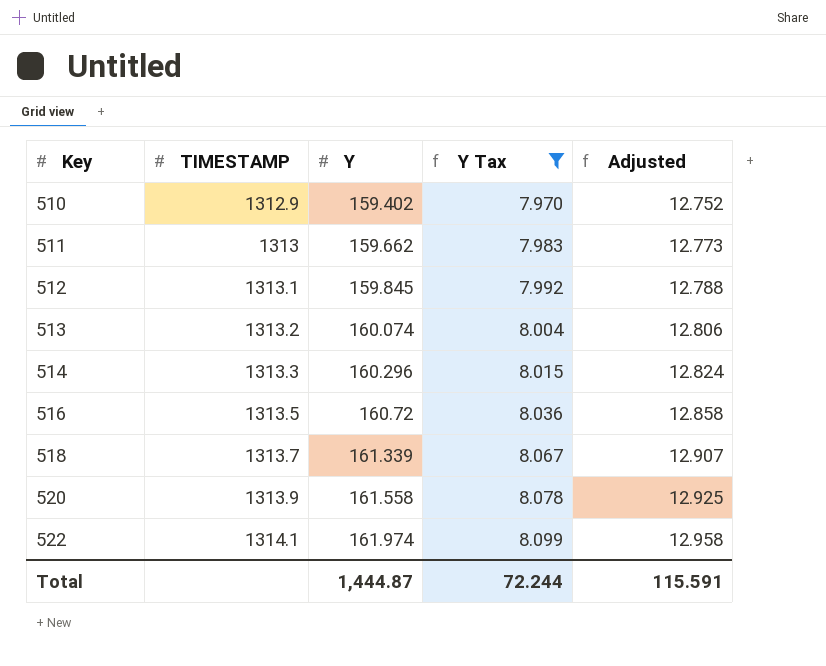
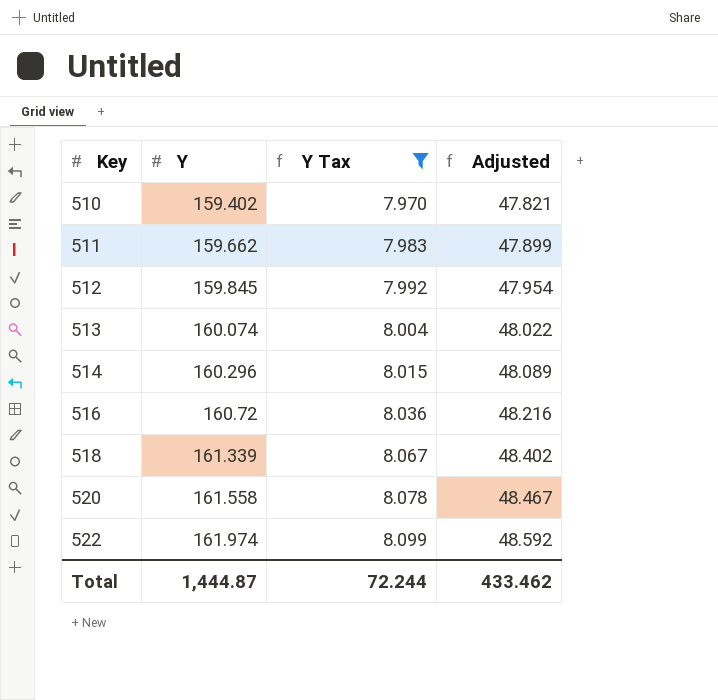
column TIMESTAMP | position: 2 -> none
column Adjusted | formula: [Y] * 0.08 -> [Y] * 0.3
Total | Adjusted: 115.591 -> 433.462

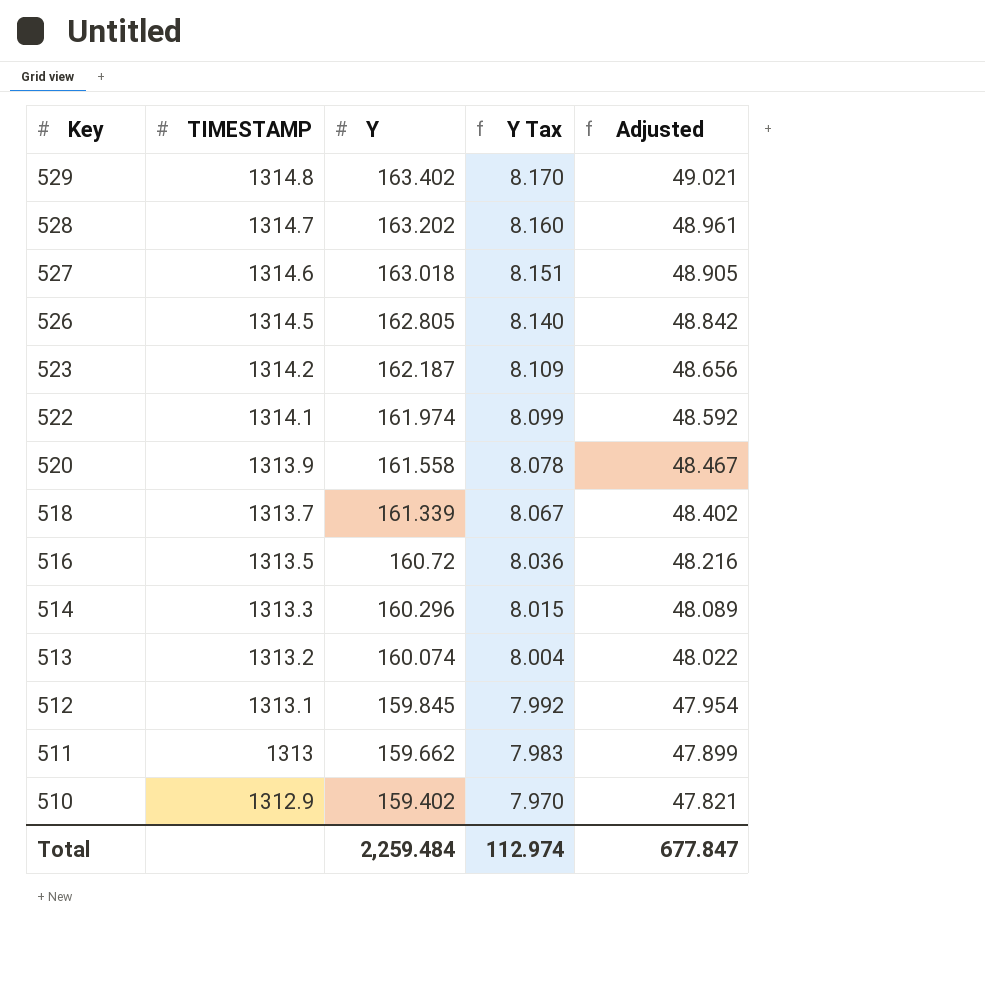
filter: Y Tax <= 8.099 -> none
row order: Key ascending -> Key descending
column TIMESTAMP | position: none -> 2
Total | Y: 1,444.87 -> 2,259.484
Total | Y Tax: 72.244 -> 112.974
Total | Adjusted: 433.462 -> 677.847

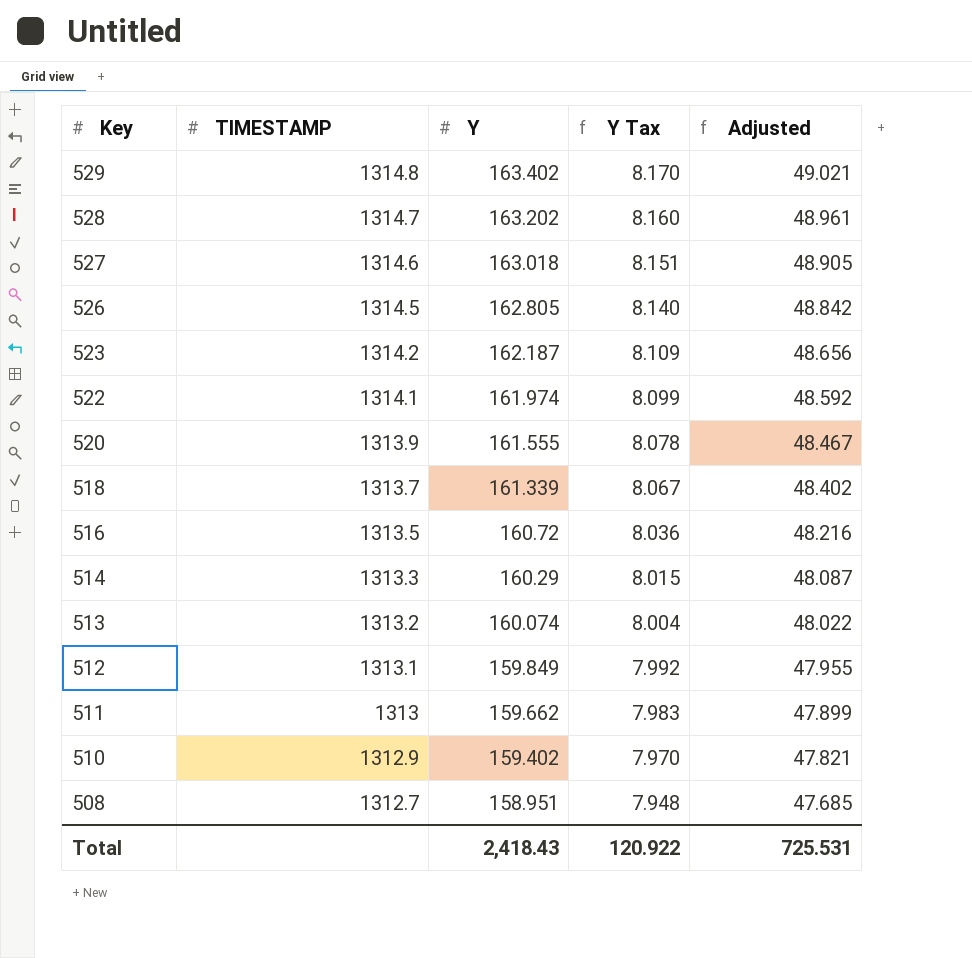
520 | Y: 161.558 -> 161.555
514 | Y: 160.296 -> 160.29
514 | Adjusted: 48.089 -> 48.087
512 | Y: 159.845 -> 159.849
512 | Adjusted: 47.954 -> 47.955
row 508: none -> 1312.7 | 158.951 | 7.948 | 47.685
Total | Y: 2,259.484 -> 2,418.43
Total | Y Tax: 112.974 -> 120.922
Total | Adjusted: 677.847 -> 725.531

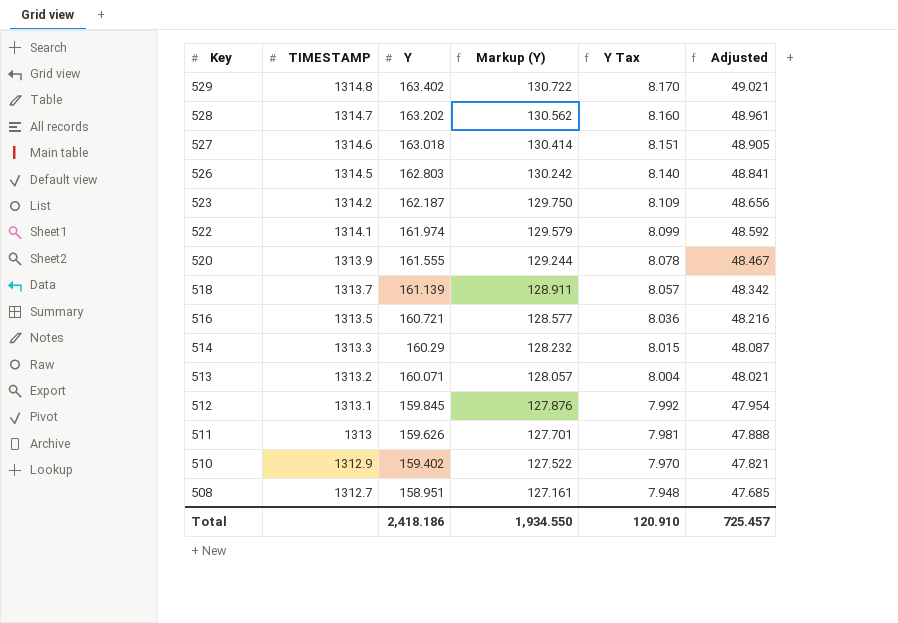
column Markup (Y) | formula: none -> [Y] * 0.8
526 | Y: 162.805 -> 162.803
526 | Adjusted: 48.842 -> 48.841
518 | Y: 161.339 -> 161.139
518 | Y Tax: 8.067 -> 8.057
518 | Adjusted: 48.402 -> 48.342
516 | Y: 160.72 -> 160.721
513 | Y: 160.074 -> 160.071
513 | Adjusted: 48.022 -> 48.021
512 | Y: 159.849 -> 159.845
512 | Adjusted: 47.955 -> 47.954
511 | Y: 159.662 -> 159.626
511 | Y Tax: 7.983 -> 7.981
511 | Adjusted: 47.899 -> 47.888
Total | Y: 2,418.43 -> 2,418.186
Total | Y Tax: 120.922 -> 120.910
Total | Adjusted: 725.531 -> 725.457

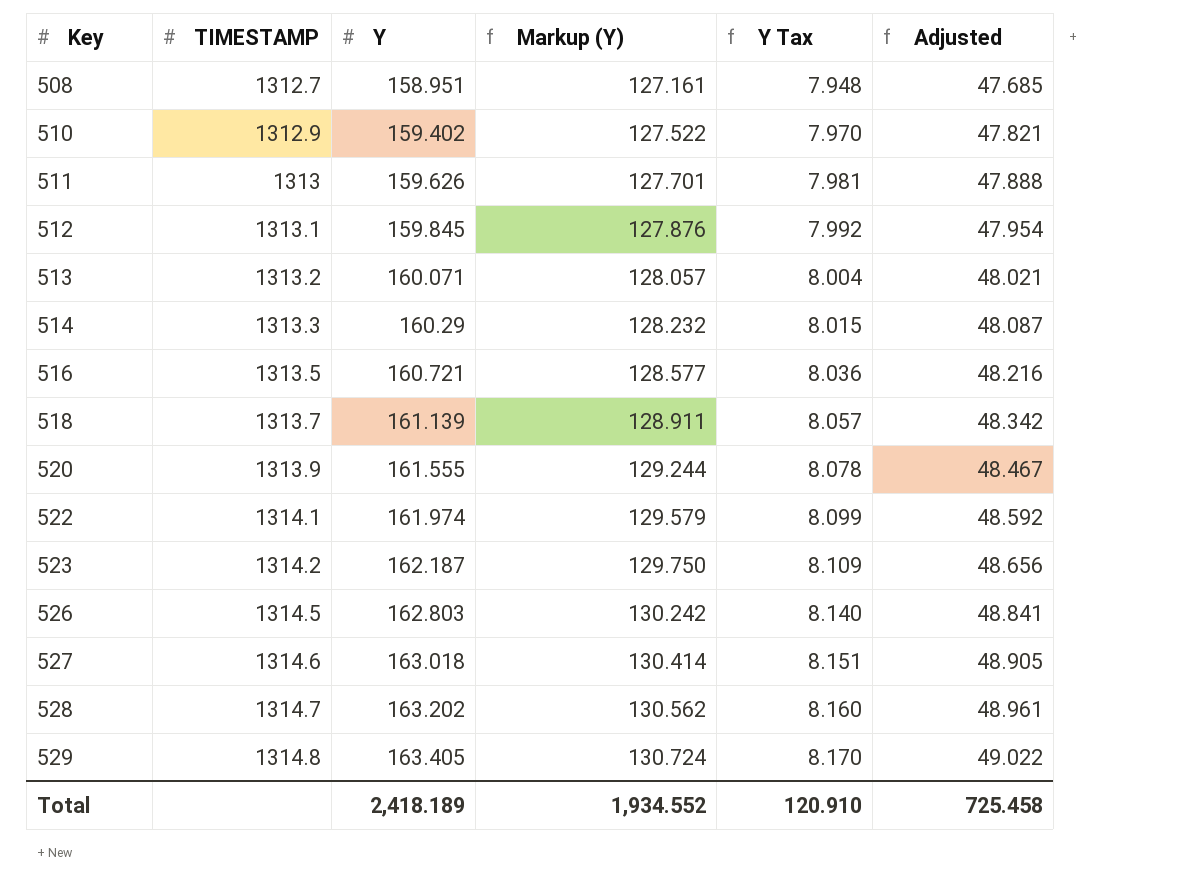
row order: Key descending -> Key ascending
529 | Y: 163.402 -> 163.405
529 | Markup (Y): 130.722 -> 130.724
529 | Adjusted: 49.021 -> 49.022
Total | Y: 2,418.186 -> 2,418.189
Total | Markup (Y): 1,934.550 -> 1,934.552
Total | Adjusted: 725.457 -> 725.458

